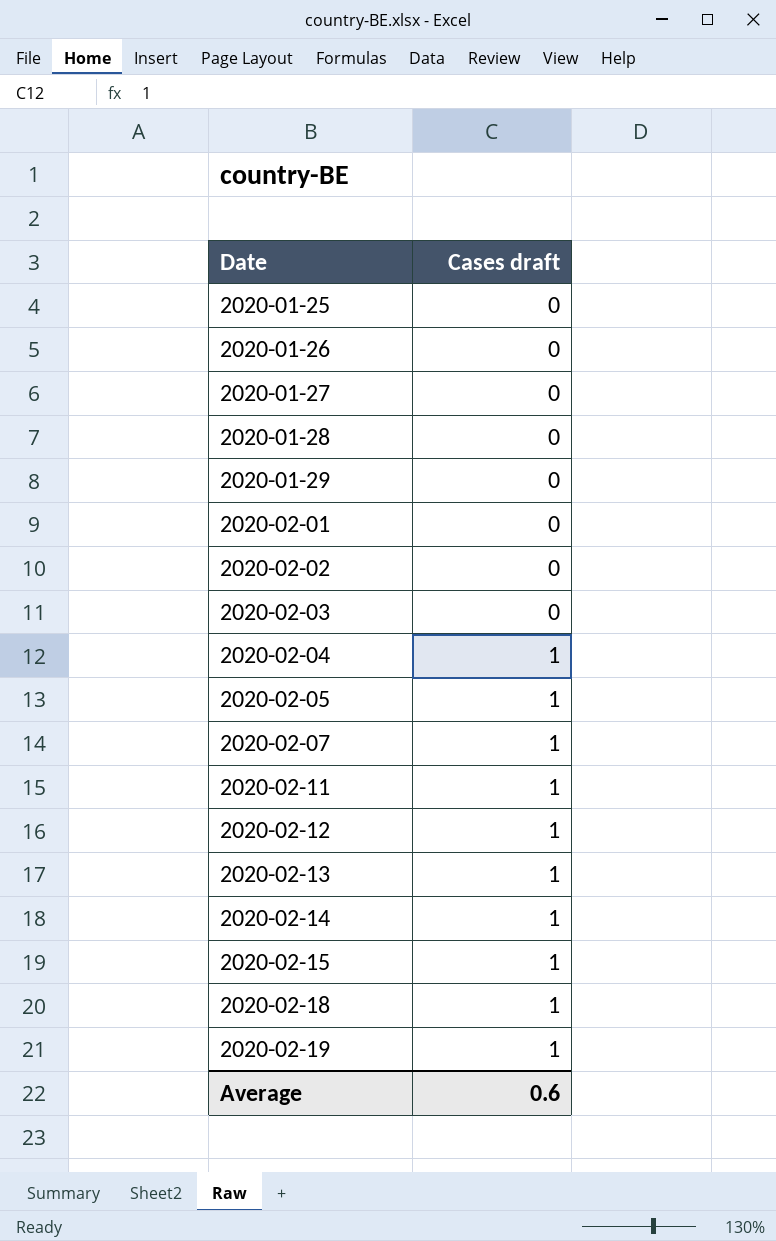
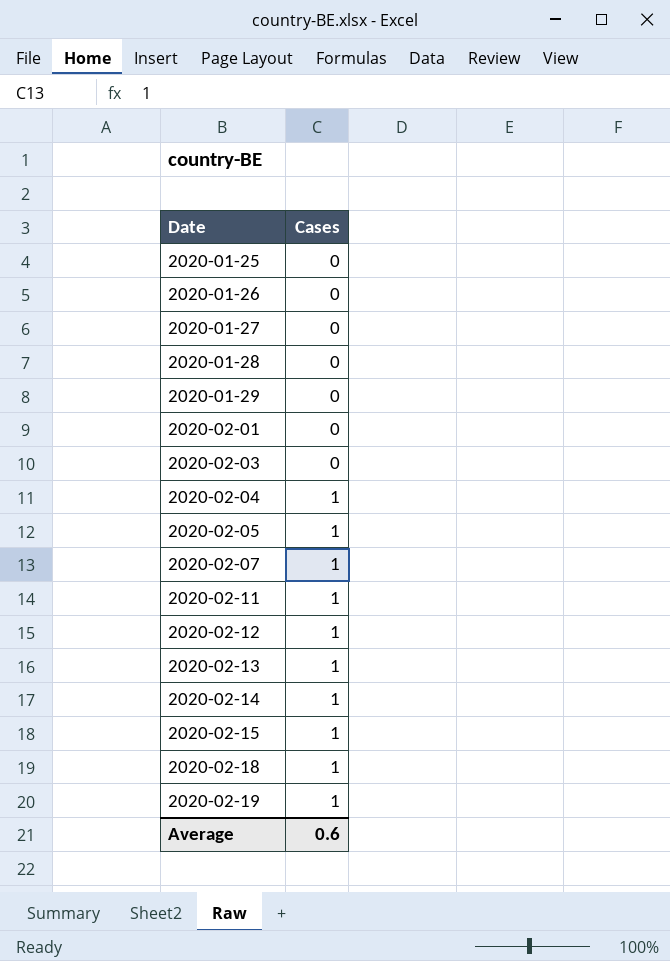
column name: Cases draft -> Cases
row 2020-02-02: 0 -> none

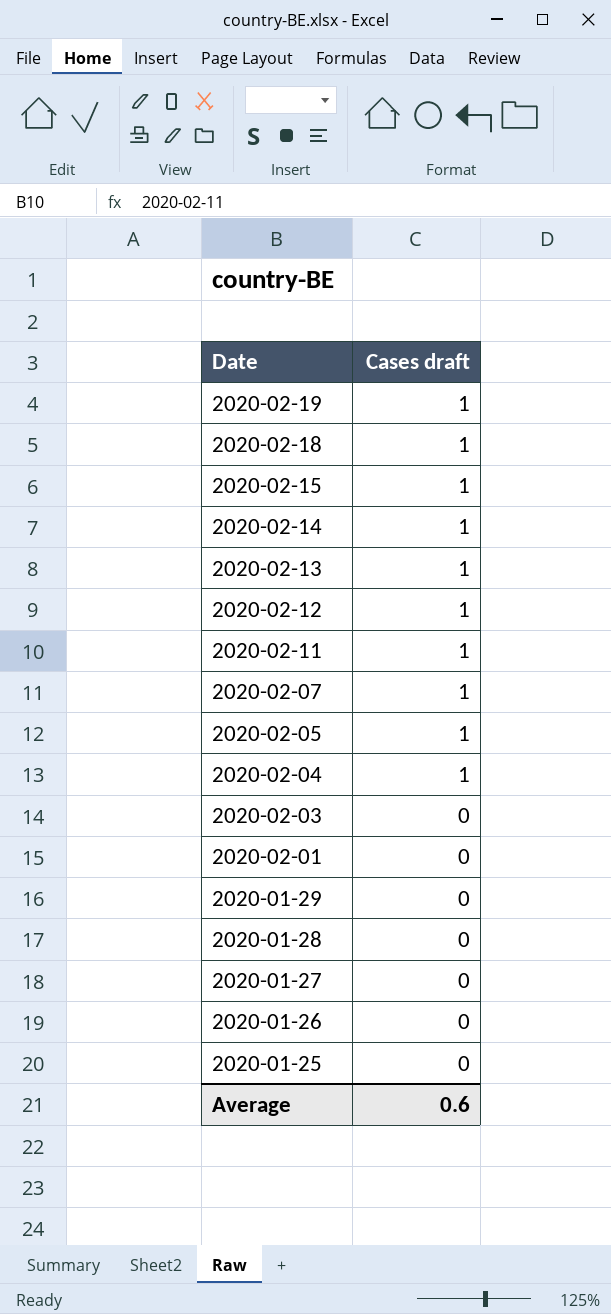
row order: Date ascending -> Date descending
column name: Cases -> Cases draft

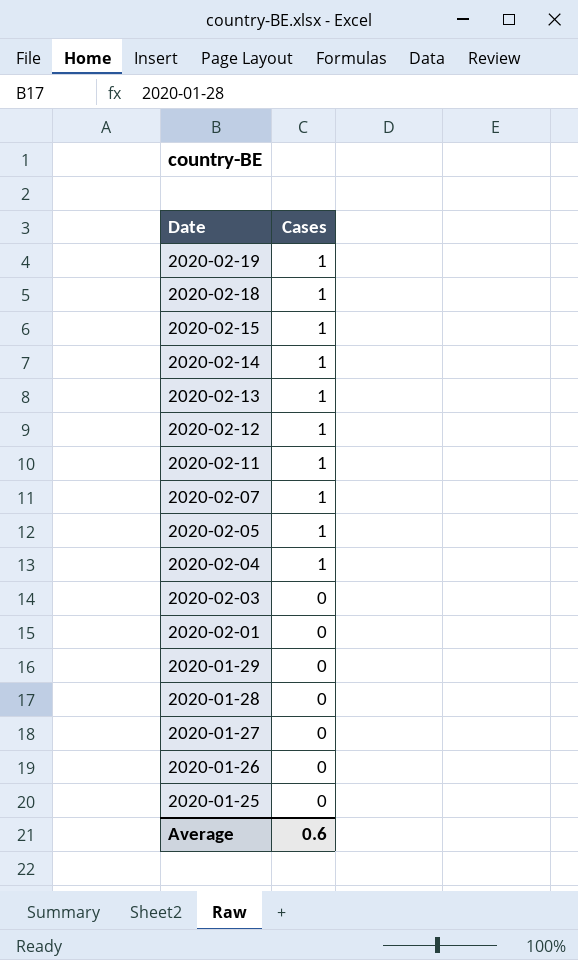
column name: Cases draft -> Cases

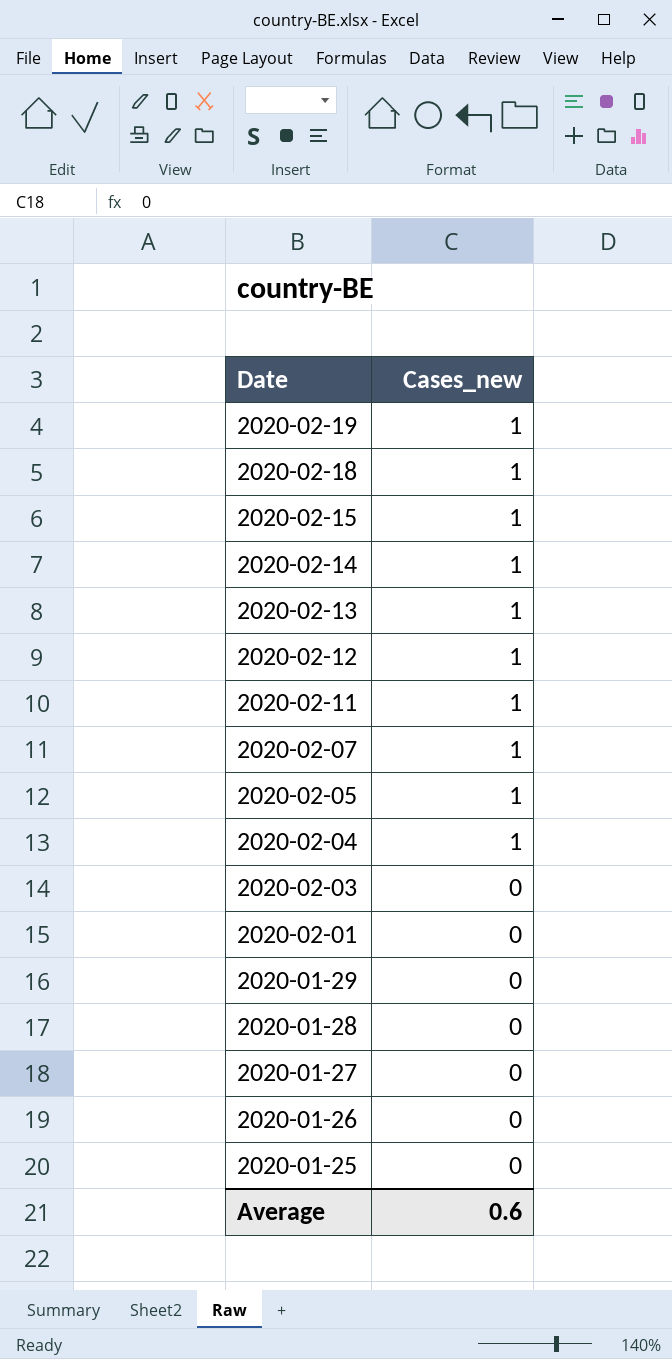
column name: Cases -> Cases_new

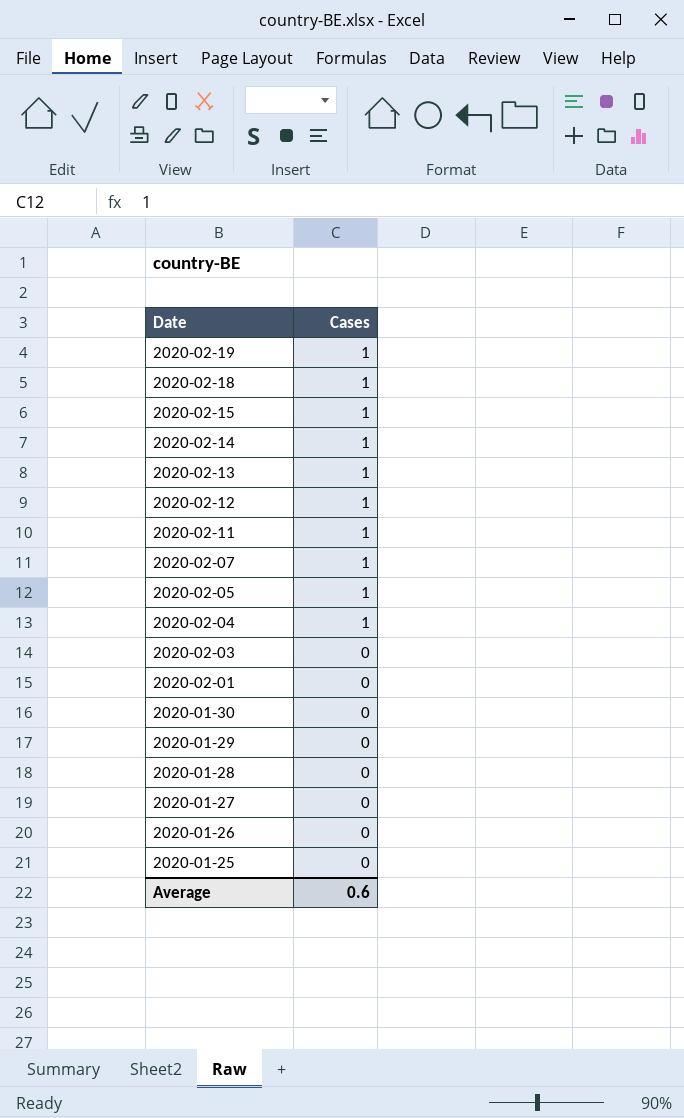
column name: Cases_new -> Cases
row 2020-01-30: none -> 0

